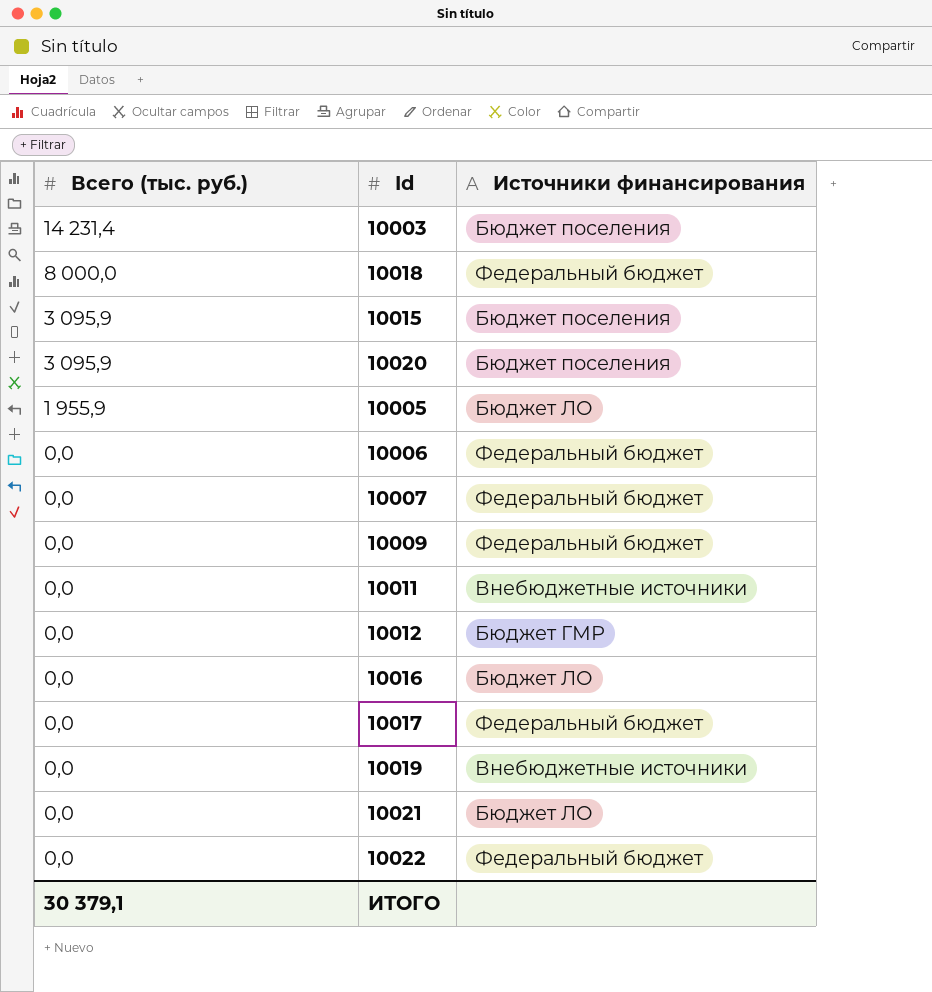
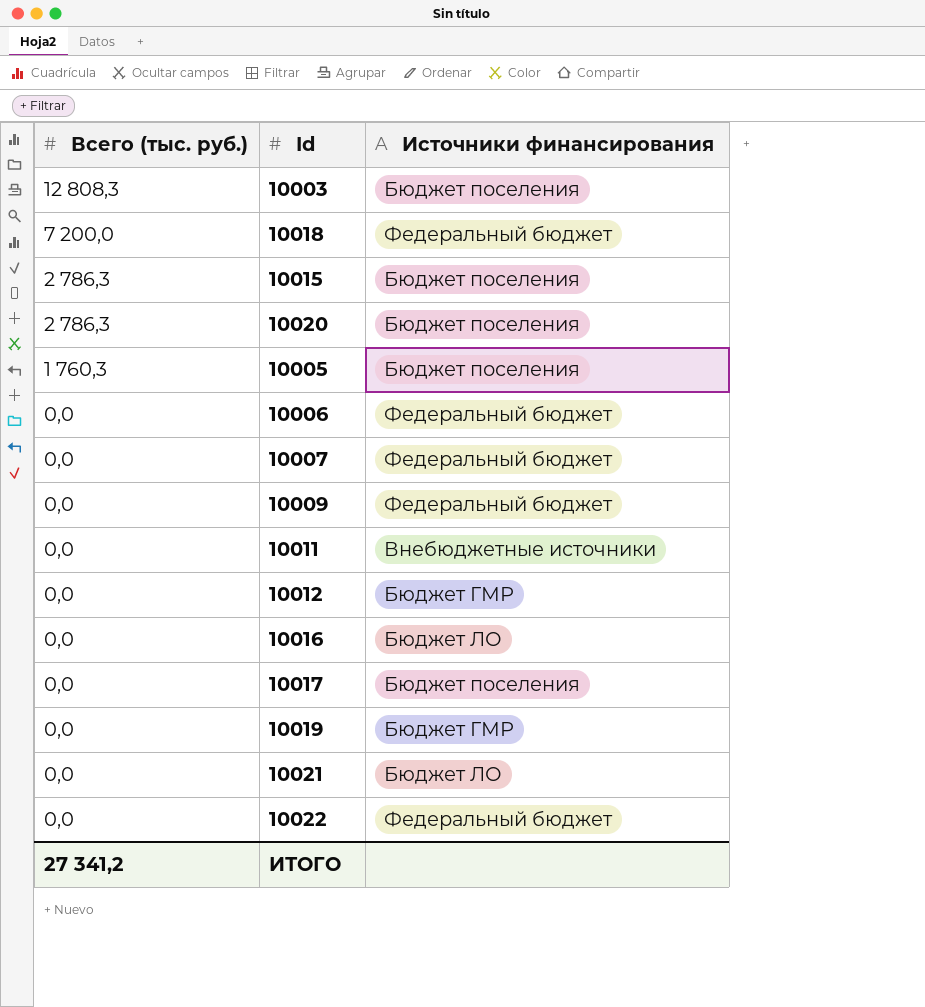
10003 | Всего (тыс. руб.): 14 231,4 -> 12 808,3
10018 | Всего (тыс. руб.): 8 000,0 -> 7 200,0
10015 | Всего (тыс. руб.): 3 095,9 -> 2 786,3
10020 | Всего (тыс. руб.): 3 095,9 -> 2 786,3
10005 | Всего (тыс. руб.): 1 955,9 -> 1 760,3
10005 | Источники финансирования: Бюджет ЛО -> Бюджет поселения
10017 | Источники финансирования: Федеральный бюджет -> Бюджет поселения
10019 | Источники финансирования: Внебюджетные источники -> Бюджет ГМР
ИТОГО | Всего (тыс. руб.): 30 379,1 -> 27 341,2

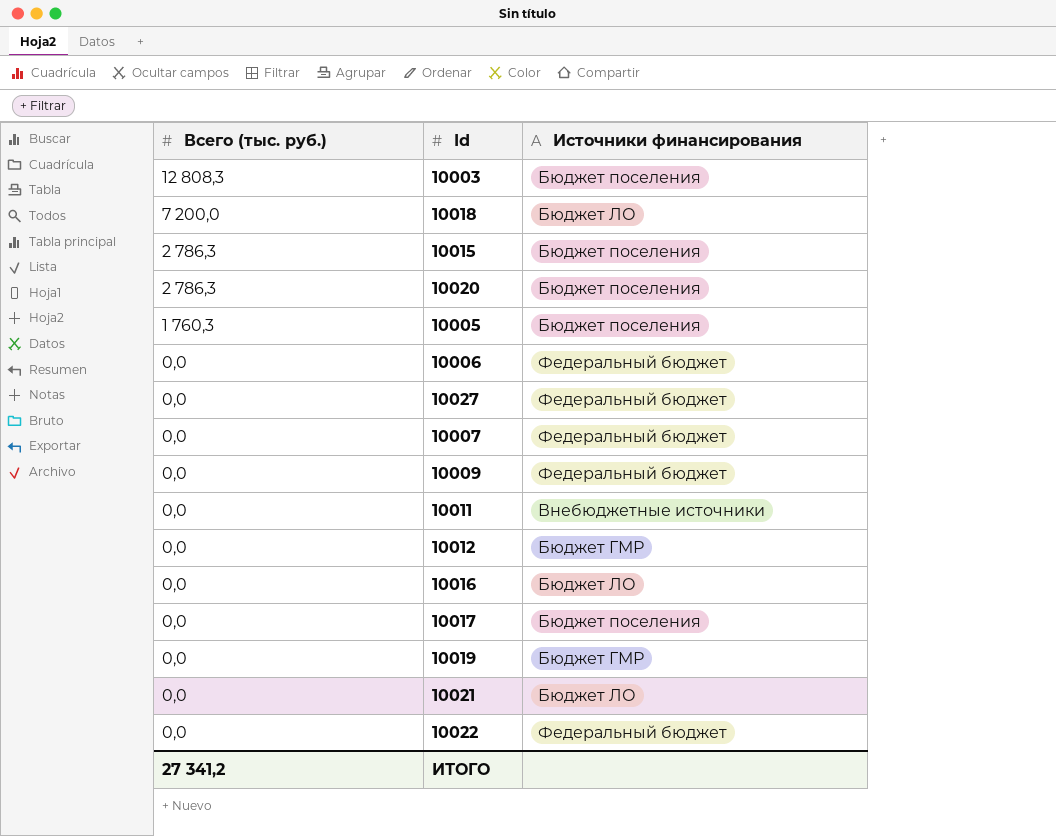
10018 | Источники финансирования: Федеральный бюджет -> Бюджет ЛО
row 10027: none -> 0,0 | Федеральный бюджет

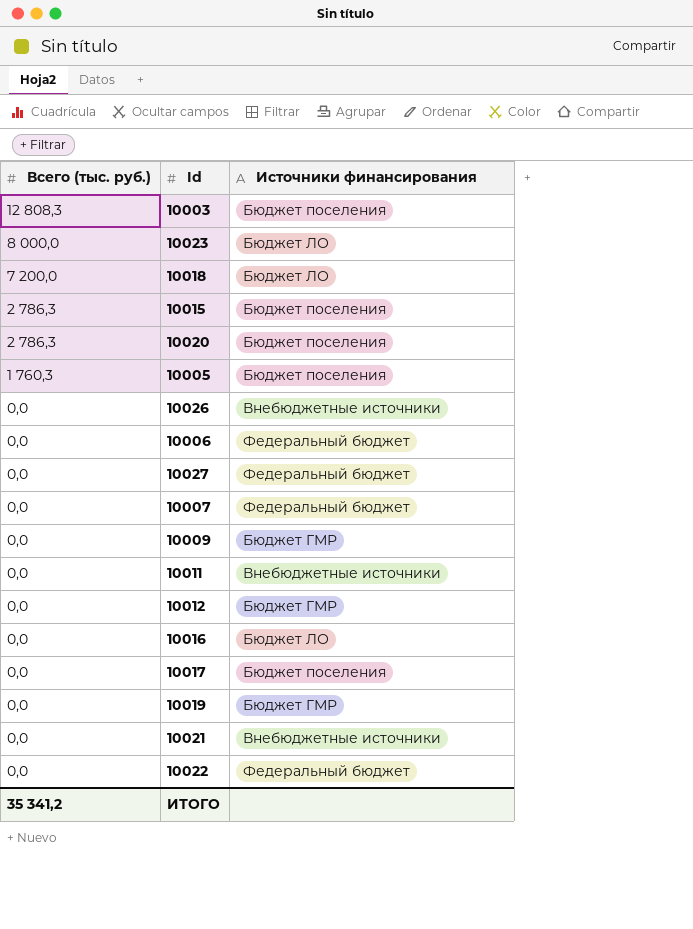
row 10023: none -> 8 000,0 | Бюджет ЛО
row 10026: none -> 0,0 | Внебюджетные источники
10009 | Источники финансирования: Федеральный бюджет -> Бюджет ГМР
10021 | Источники финансирования: Бюджет ЛО -> Внебюджетные источники
ИТОГО | Всего (тыс. руб.): 27 341,2 -> 35 341,2

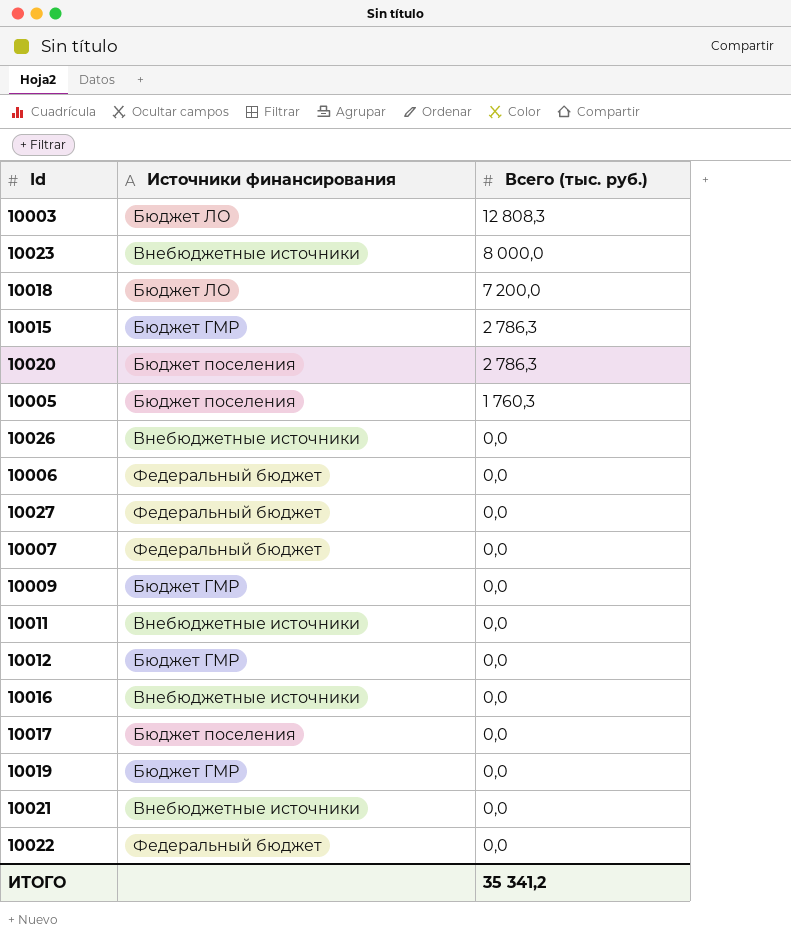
column Всего (тыс. руб.) | position: 1 -> 3
10003 | Источники финансирования: Бюджет поселения -> Бюджет ЛО
10023 | Источники финансирования: Бюджет ЛО -> Внебюджетные источники
10015 | Источники финансирования: Бюджет поселения -> Бюджет ГМР
10016 | Источники финансирования: Бюджет ЛО -> Внебюджетные источники

